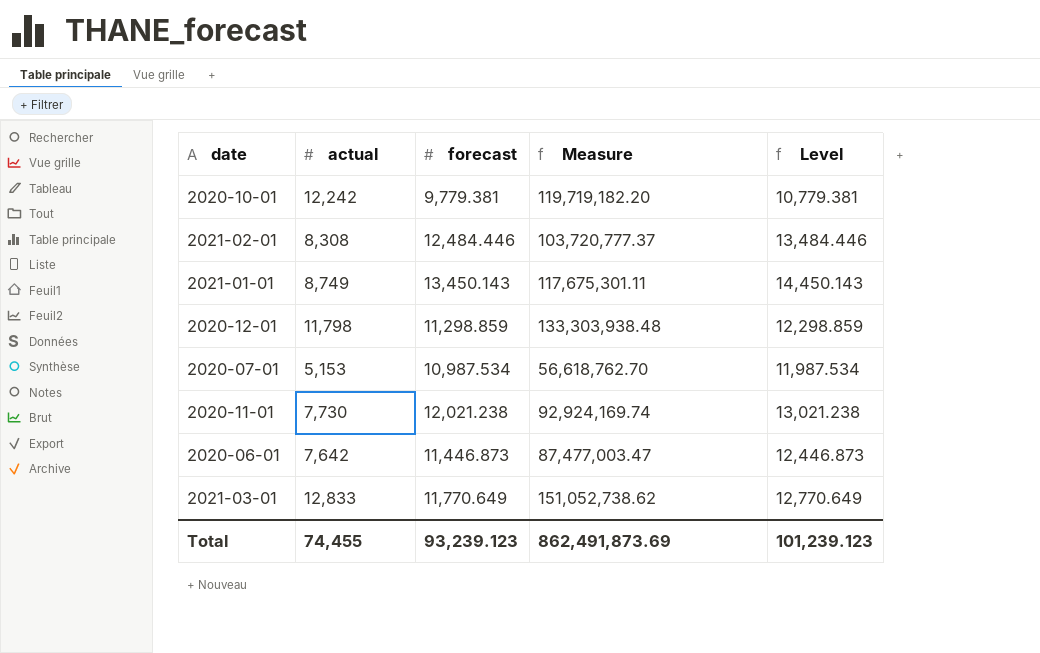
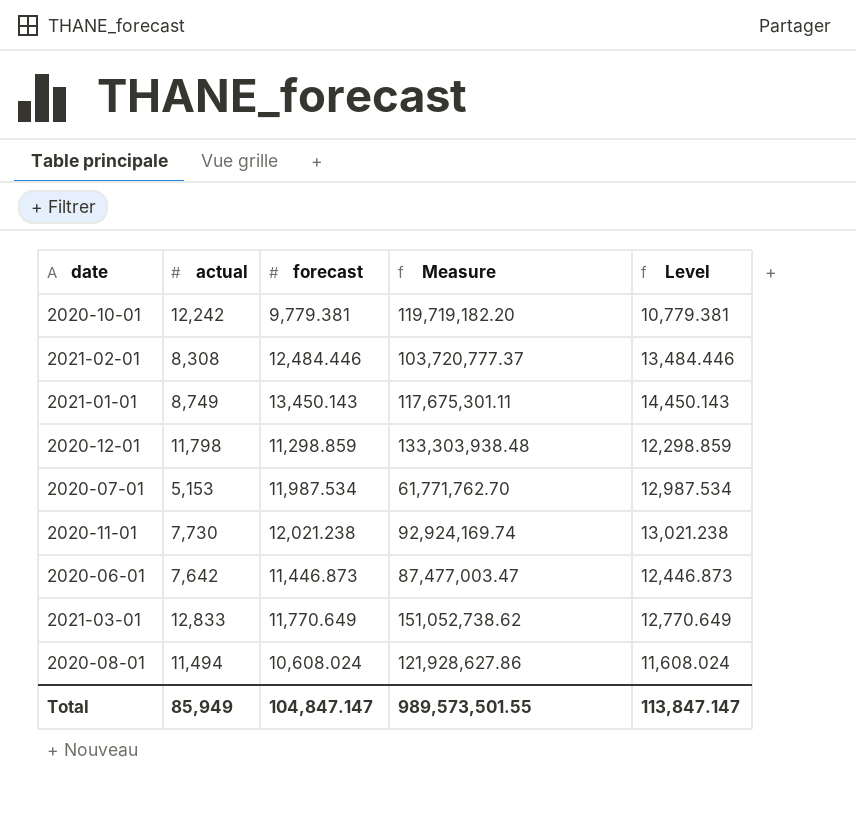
2020-07-01 | forecast: 10,987.534 -> 11,987.534
2020-07-01 | Measure: 56,618,762.70 -> 61,771,762.70
2020-07-01 | Level: 11,987.534 -> 12,987.534
row 2020-08-01: none -> 11,494 | 10,608.024 | 121,928,627.86 | 11,608.024
Total | actual: 74,455 -> 85,949
Total | forecast: 93,239.123 -> 104,847.147
Total | Measure: 862,491,873.69 -> 989,573,501.55
Total | Level: 101,239.123 -> 113,847.147

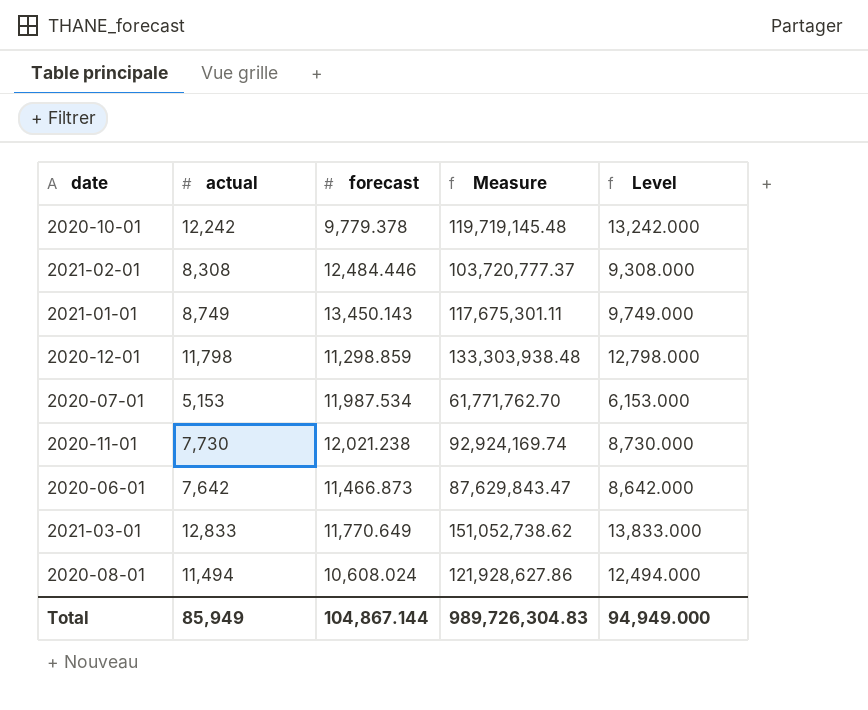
column Level | formula: [forecast] + 1000 -> [actual] + 1000
2020-10-01 | forecast: 9,779.381 -> 9,779.378
2020-10-01 | Measure: 119,719,182.20 -> 119,719,145.48
2020-06-01 | forecast: 11,446.873 -> 11,466.873
2020-06-01 | Measure: 87,477,003.47 -> 87,629,843.47
Total | forecast: 104,847.147 -> 104,867.144
Total | Measure: 989,573,501.55 -> 989,726,304.83
Total | Level: 113,847.147 -> 94,949.000

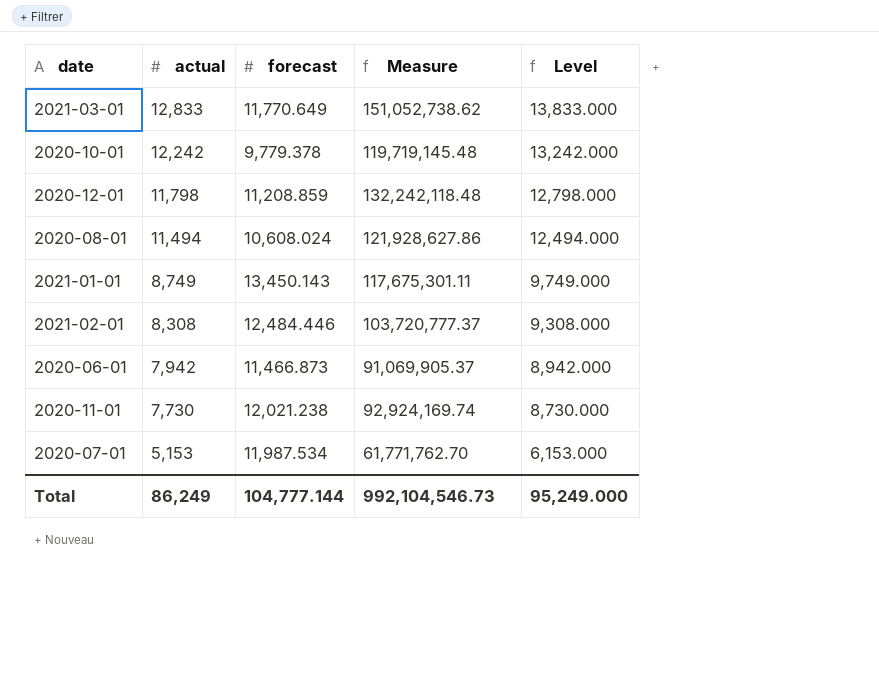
row order: none -> actual descending
2020-12-01 | forecast: 11,298.859 -> 11,208.859
2020-12-01 | Measure: 133,303,938.48 -> 132,242,118.48
2020-06-01 | actual: 7,642 -> 7,942
2020-06-01 | Measure: 87,629,843.47 -> 91,069,905.37
2020-06-01 | Level: 8,642.000 -> 8,942.000
Total | actual: 85,949 -> 86,249
Total | forecast: 104,867.144 -> 104,777.144
Total | Measure: 989,726,304.83 -> 992,104,546.73
Total | Level: 94,949.000 -> 95,249.000

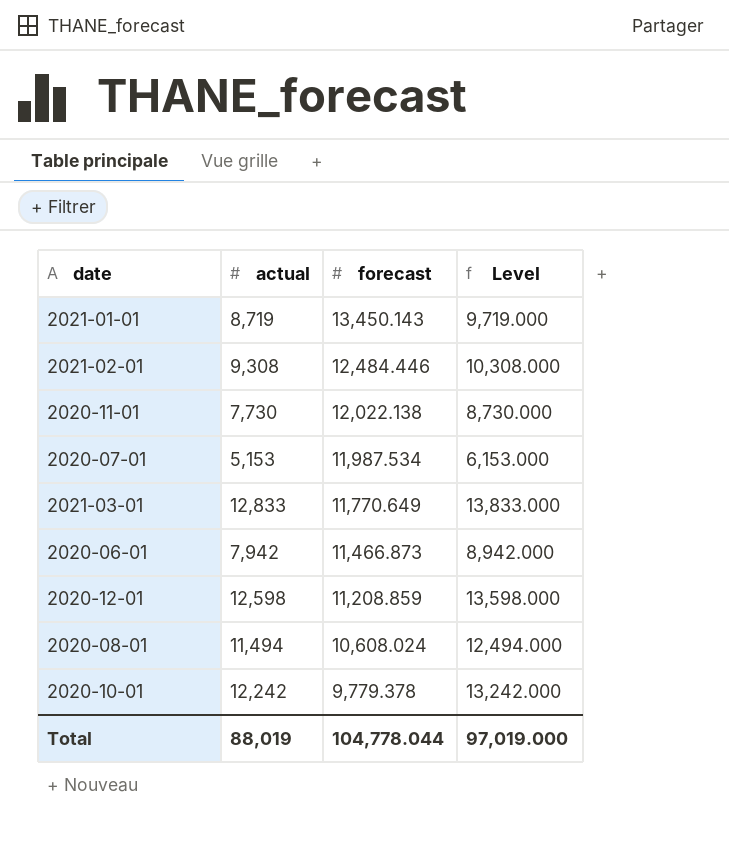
row order: actual descending -> forecast descending
column Measure | formula: [actual] * [forecast] -> none
2021-01-01 | actual: 8,749 -> 8,719
2021-01-01 | Level: 9,749.000 -> 9,719.000
2021-02-01 | actual: 8,308 -> 9,308
2021-02-01 | Level: 9,308.000 -> 10,308.000
2020-11-01 | forecast: 12,021.238 -> 12,022.138
2020-12-01 | actual: 11,798 -> 12,598
2020-12-01 | Level: 12,798.000 -> 13,598.000
Total | actual: 86,249 -> 88,019
Total | forecast: 104,777.144 -> 104,778.044
Total | Level: 95,249.000 -> 97,019.000

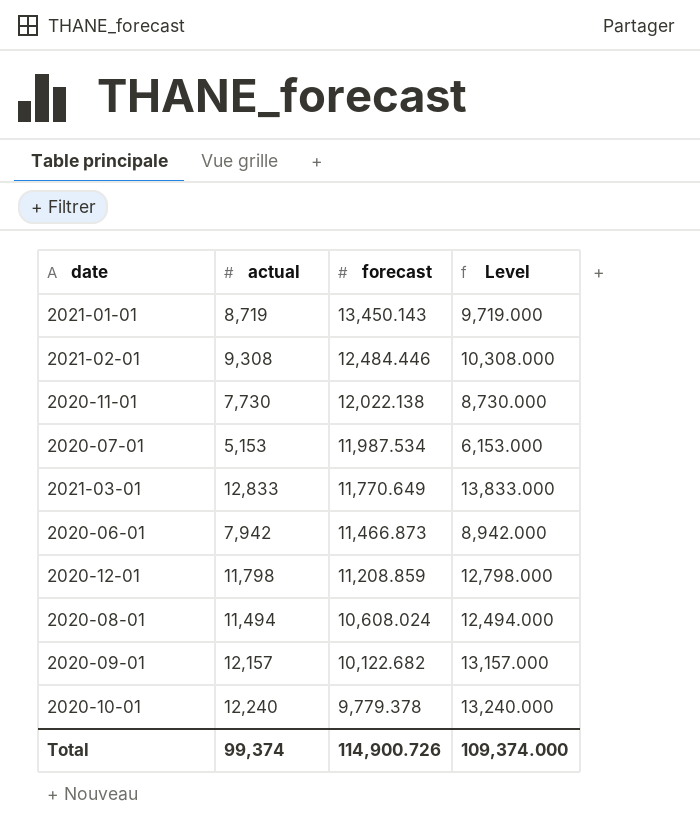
2020-12-01 | actual: 12,598 -> 11,798
2020-12-01 | Level: 13,598.000 -> 12,798.000
row 2020-09-01: none -> 12,157 | 10,122.682 | 13,157.000
2020-10-01 | actual: 12,242 -> 12,240
2020-10-01 | Level: 13,242.000 -> 13,240.000
Total | actual: 88,019 -> 99,374
Total | forecast: 104,778.044 -> 114,900.726
Total | Level: 97,019.000 -> 109,374.000

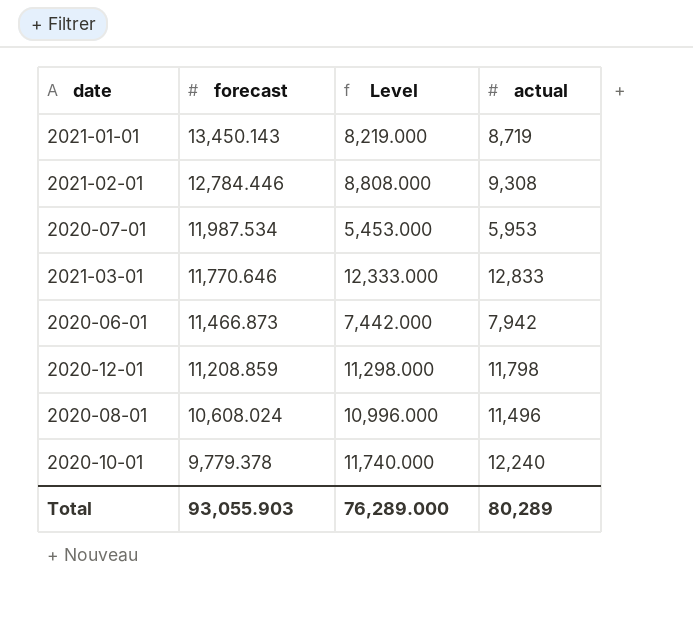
column Level | formula: [actual] + 1000 -> [actual] - 500
column actual | position: 2 -> 4
row 2020-11-01: 7,730 | 12,022.138 | 8,730.000 -> none
row 2020-09-01: 12,157 | 10,122.682 | 13,157.000 -> none
2021-02-01 | forecast: 12,484.446 -> 12,784.446
2020-07-01 | actual: 5,153 -> 5,953
2021-03-01 | forecast: 11,770.649 -> 11,770.646
2020-08-01 | actual: 11,494 -> 11,496
Total | forecast: 114,900.726 -> 93,055.903
Total | Level: 109,374.000 -> 76,289.000
Total | actual: 99,374 -> 80,289

